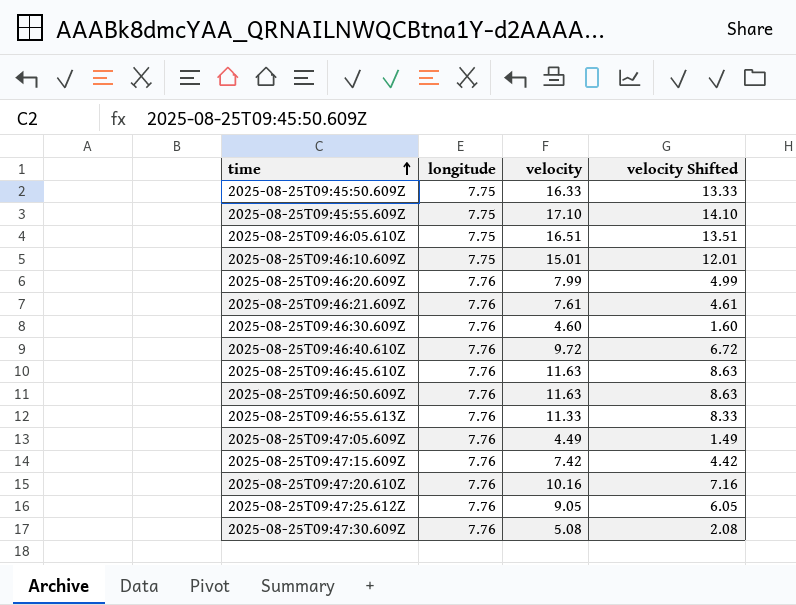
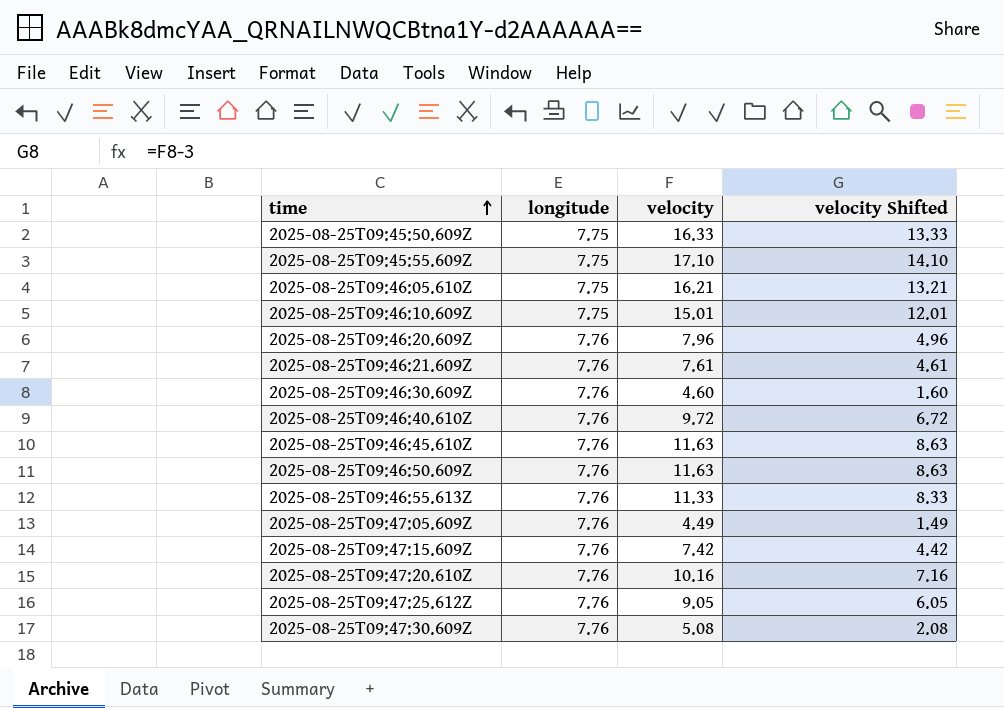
2025-08-25T09:46:05.610Z | velocity: 16.51 -> 16.21
2025-08-25T09:46:05.610Z | velocity Shifted: 13.51 -> 13.21
2025-08-25T09:46:20.609Z | velocity: 7.99 -> 7.96
2025-08-25T09:46:20.609Z | velocity Shifted: 4.99 -> 4.96

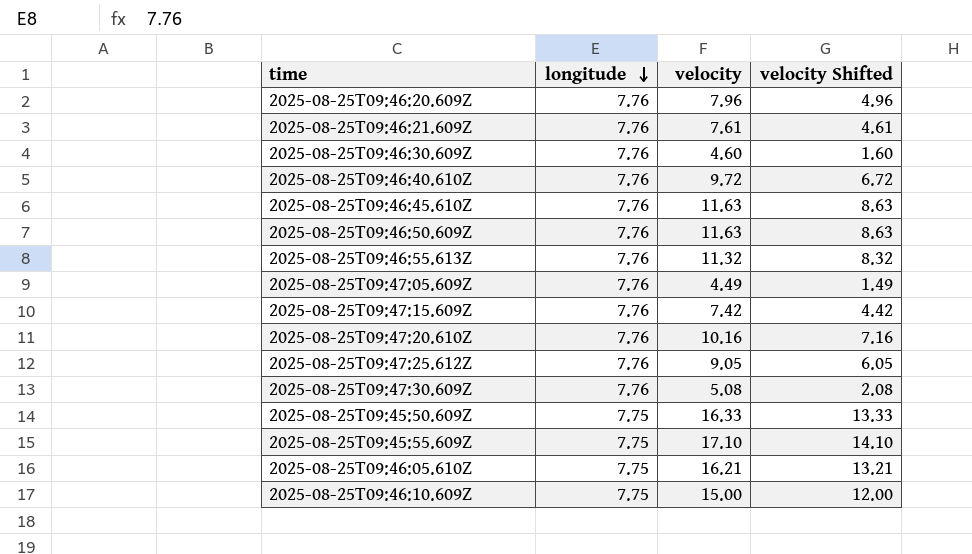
row order: time ascending -> longitude descending
2025-08-25T09:46:55.613Z | velocity: 11.33 -> 11.32
2025-08-25T09:46:55.613Z | velocity Shifted: 8.33 -> 8.32
2025-08-25T09:46:10.609Z | velocity: 15.01 -> 15.00
2025-08-25T09:46:10.609Z | velocity Shifted: 12.01 -> 12.00

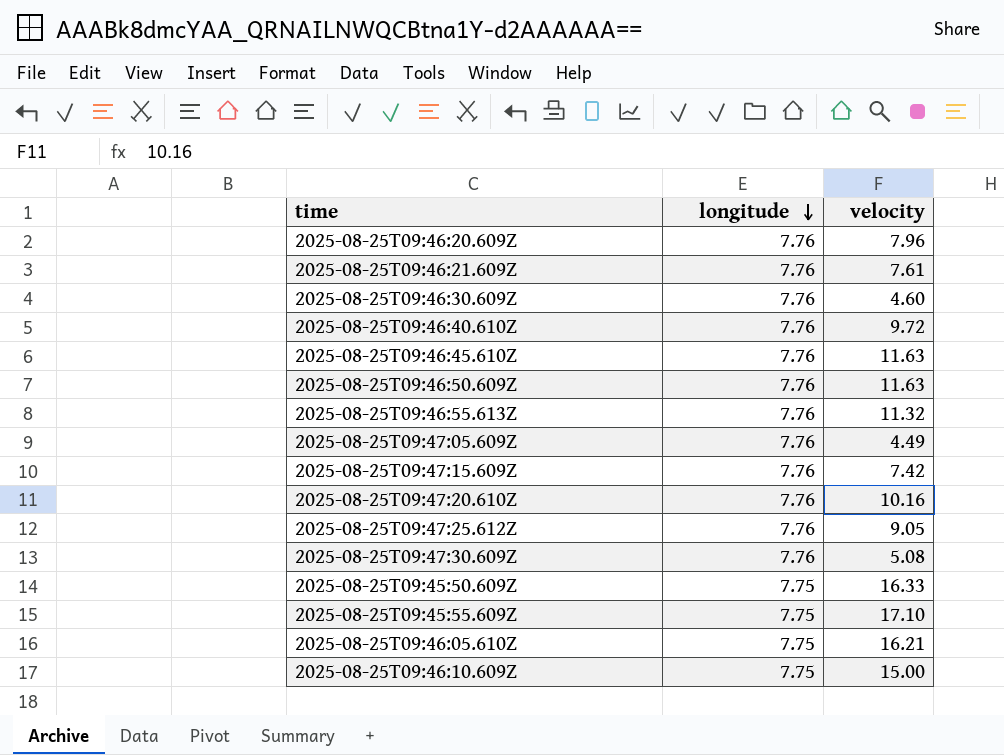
column velocity Shifted | formula: [velocity] - 3 -> none

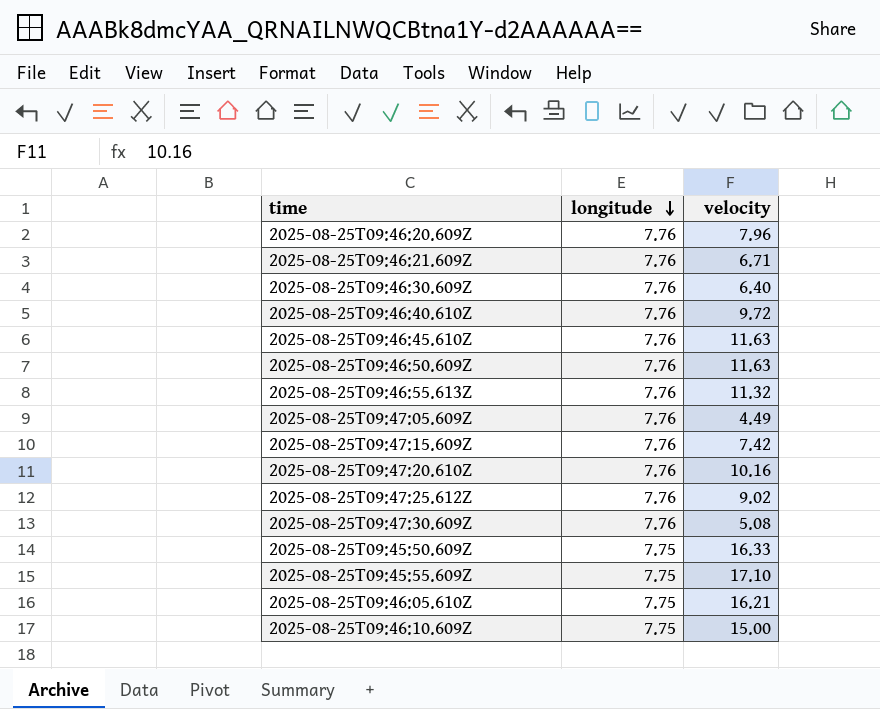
2025-08-25T09:46:21.609Z | velocity: 7.61 -> 6.71
2025-08-25T09:46:30.609Z | velocity: 4.60 -> 6.40
2025-08-25T09:47:25.612Z | velocity: 9.05 -> 9.02

